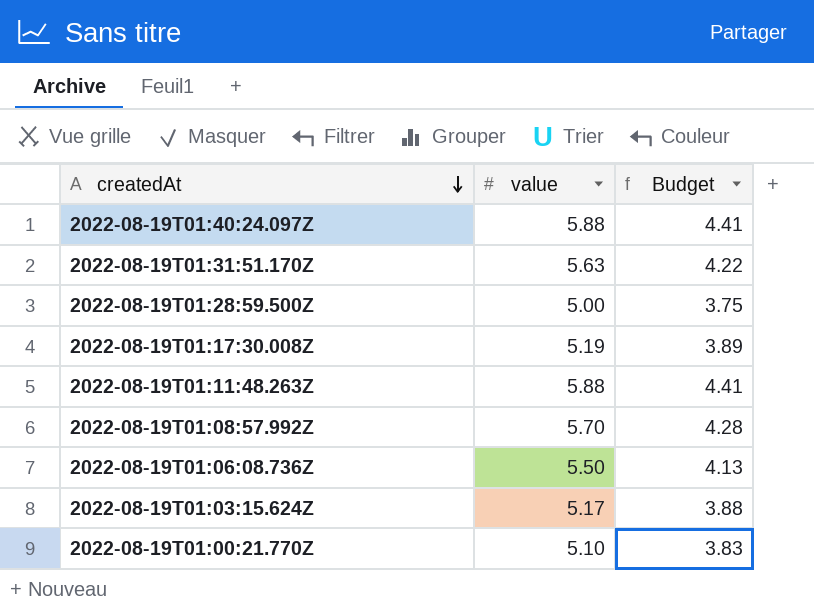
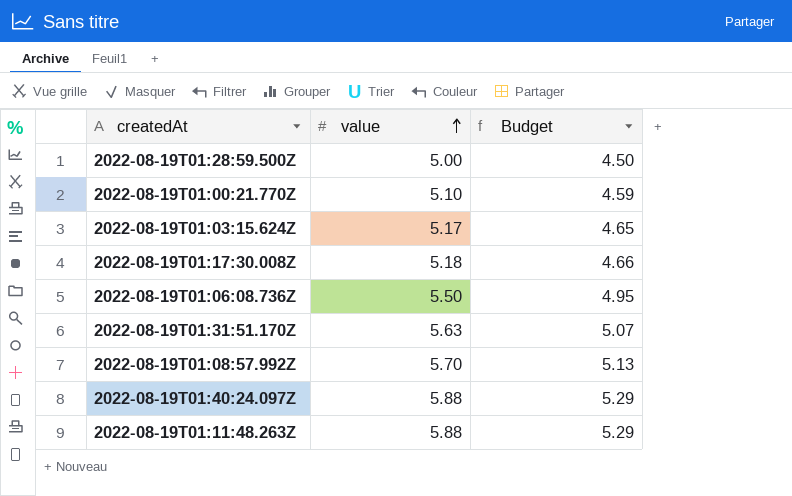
row order: createdAt descending -> value ascending
column Budget | formula: [value] * 0.75 -> [value] * 0.9
2022-08-19T01:17:30.008Z | value: 5.19 -> 5.18

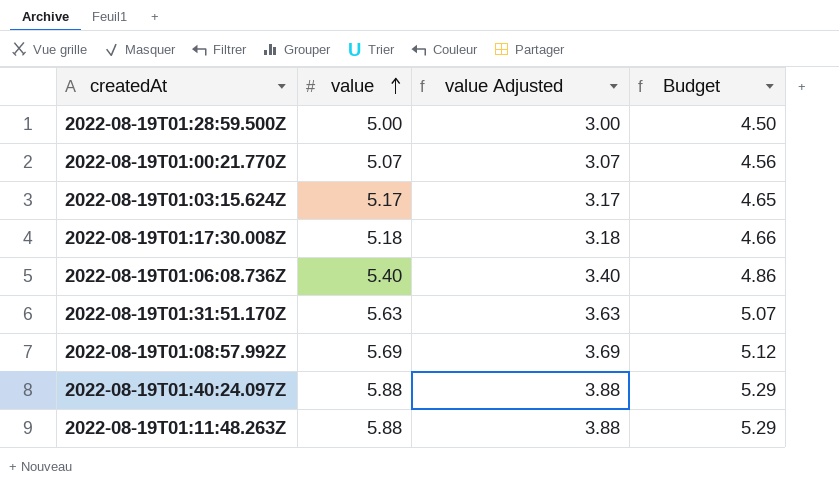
column value Adjusted | formula: none -> [value] - 2
2022-08-19T01:00:21.770Z | value: 5.10 -> 5.07
2022-08-19T01:00:21.770Z | Budget: 4.59 -> 4.56
2022-08-19T01:06:08.736Z | value: 5.50 -> 5.40
2022-08-19T01:06:08.736Z | Budget: 4.95 -> 4.86
2022-08-19T01:08:57.992Z | value: 5.70 -> 5.69
2022-08-19T01:08:57.992Z | Budget: 5.13 -> 5.12

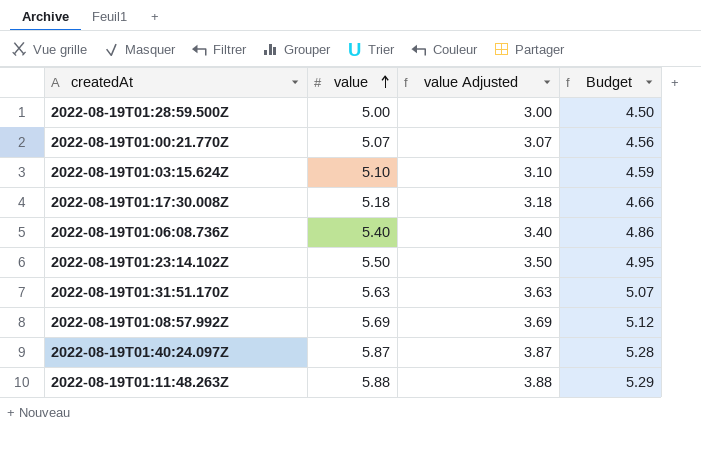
2022-08-19T01:03:15.624Z | value: 5.17 -> 5.10
2022-08-19T01:03:15.624Z | value Adjusted: 3.17 -> 3.10
2022-08-19T01:03:15.624Z | Budget: 4.65 -> 4.59
row 2022-08-19T01:23:14.102Z: none -> 5.50 | 3.50 | 4.95
2022-08-19T01:40:24.097Z | value: 5.88 -> 5.87
2022-08-19T01:40:24.097Z | value Adjusted: 3.88 -> 3.87
2022-08-19T01:40:24.097Z | Budget: 5.29 -> 5.28

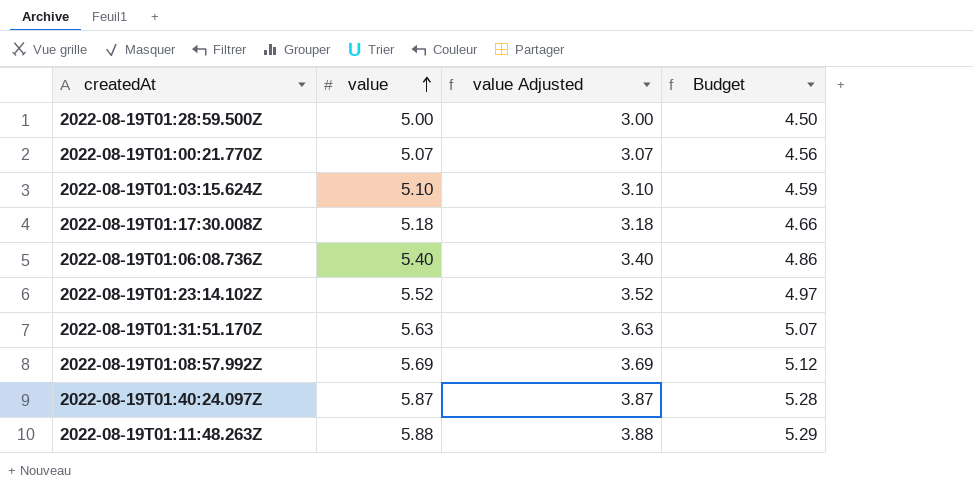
2022-08-19T01:23:14.102Z | value: 5.50 -> 5.52
2022-08-19T01:23:14.102Z | value Adjusted: 3.50 -> 3.52
2022-08-19T01:23:14.102Z | Budget: 4.95 -> 4.97

